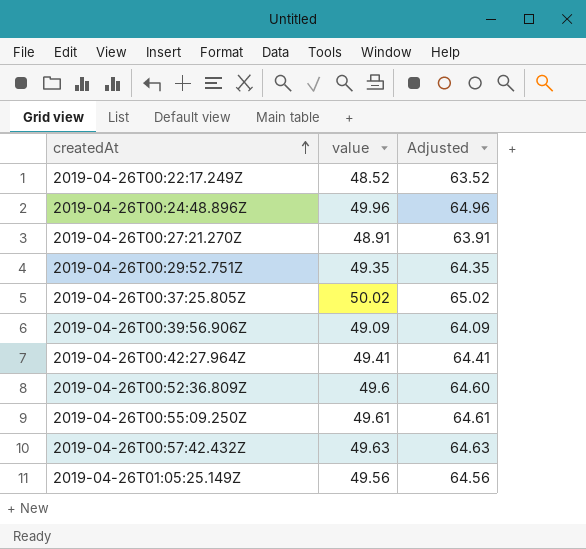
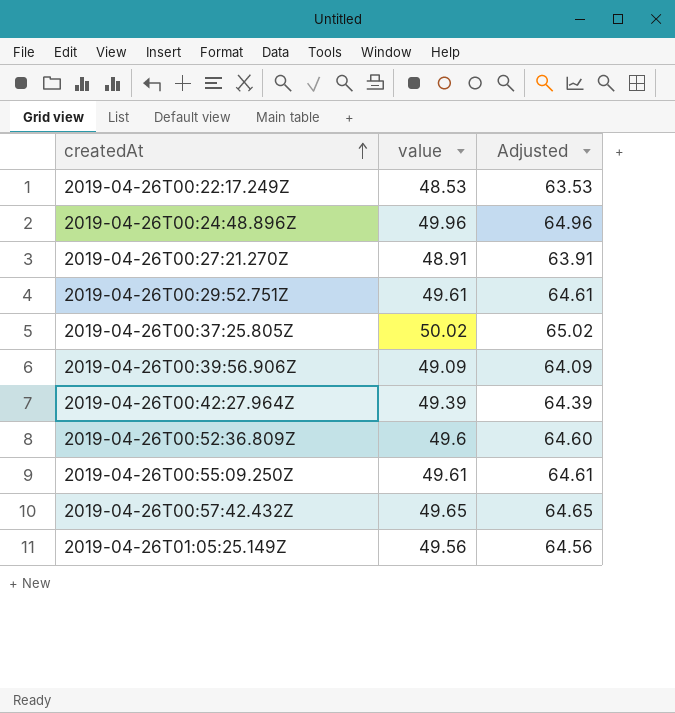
2019-04-26T00:22:17.249Z | value: 48.52 -> 48.53
2019-04-26T00:22:17.249Z | Adjusted: 63.52 -> 63.53
2019-04-26T00:29:52.751Z | value: 49.35 -> 49.61
2019-04-26T00:29:52.751Z | Adjusted: 64.35 -> 64.61
2019-04-26T00:42:27.964Z | value: 49.41 -> 49.39
2019-04-26T00:42:27.964Z | Adjusted: 64.41 -> 64.39
2019-04-26T00:57:42.432Z | value: 49.63 -> 49.65
2019-04-26T00:57:42.432Z | Adjusted: 64.63 -> 64.65

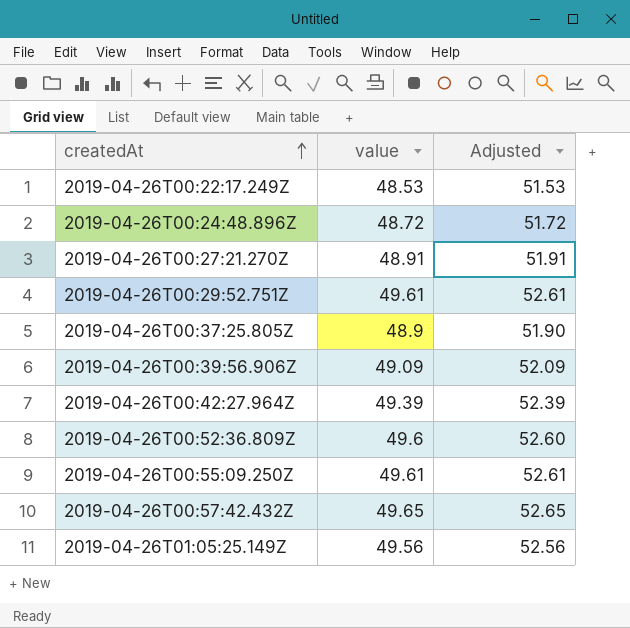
column Adjusted | formula: [value] + 15 -> [value] + 3
2019-04-26T00:24:48.896Z | value: 49.96 -> 48.72
2019-04-26T00:37:25.805Z | value: 50.02 -> 48.9

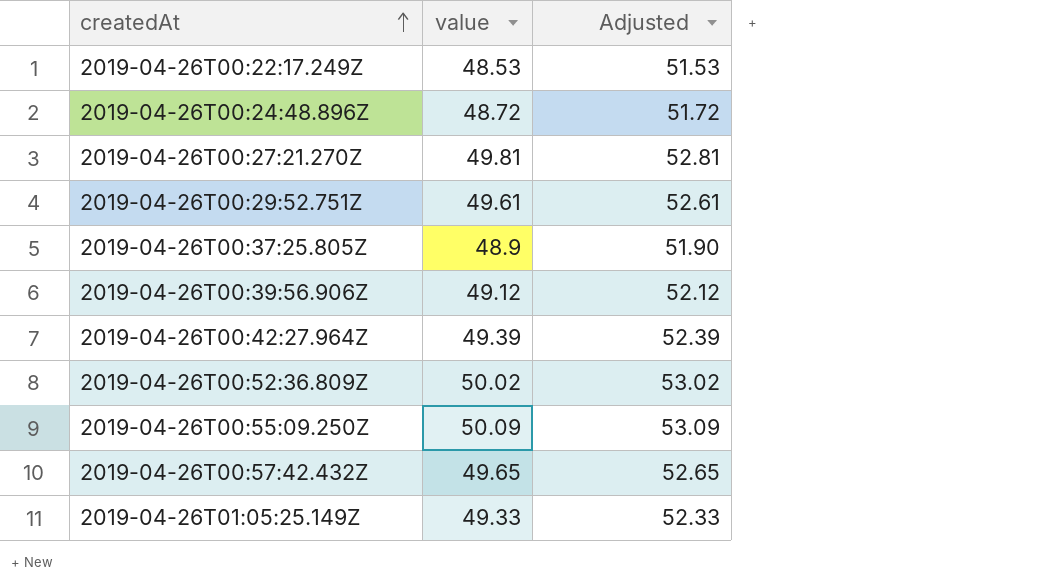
2019-04-26T00:27:21.270Z | value: 48.91 -> 49.81
2019-04-26T00:27:21.270Z | Adjusted: 51.91 -> 52.81
2019-04-26T00:39:56.906Z | value: 49.09 -> 49.12
2019-04-26T00:39:56.906Z | Adjusted: 52.09 -> 52.12
2019-04-26T00:52:36.809Z | value: 49.6 -> 50.02
2019-04-26T00:52:36.809Z | Adjusted: 52.60 -> 53.02
2019-04-26T00:55:09.250Z | value: 49.61 -> 50.09
2019-04-26T00:55:09.250Z | Adjusted: 52.61 -> 53.09
2019-04-26T01:05:25.149Z | value: 49.56 -> 49.33
2019-04-26T01:05:25.149Z | Adjusted: 52.56 -> 52.33

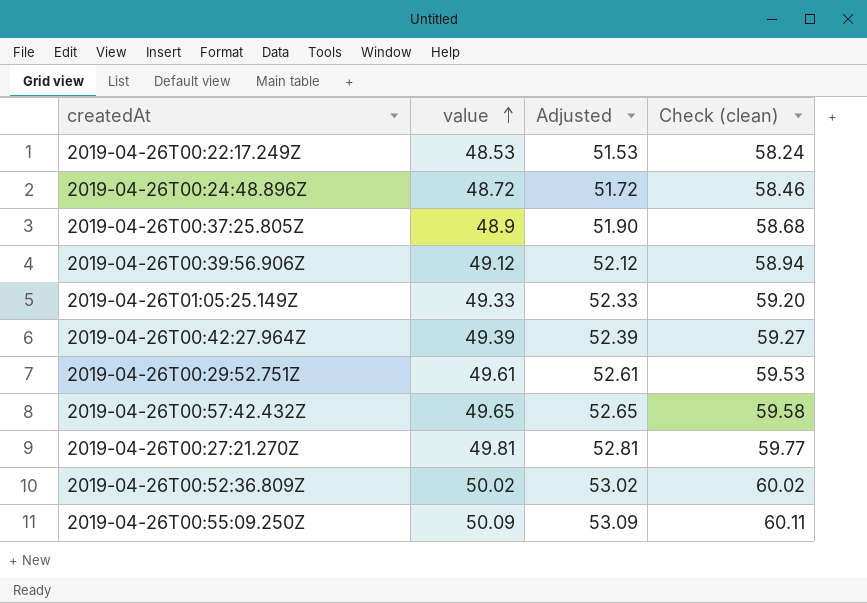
row order: createdAt ascending -> value ascending
column Check (clean) | formula: none -> [value] * 1.2

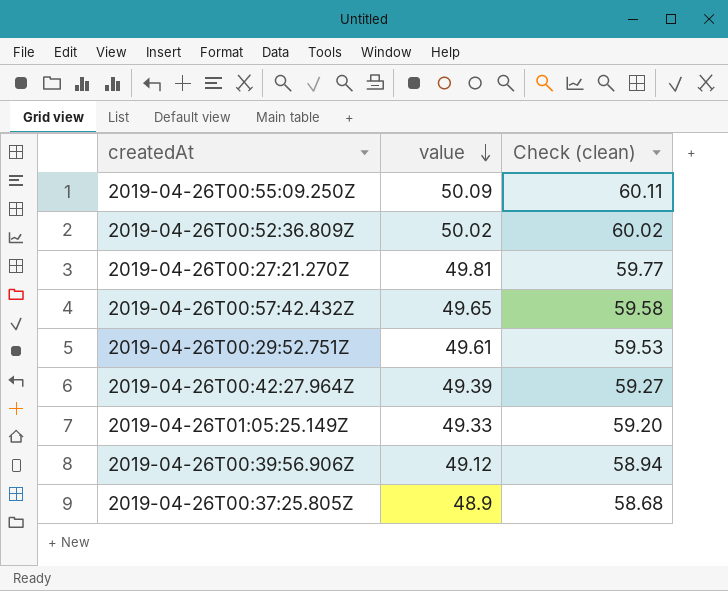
row order: value ascending -> value descending
column Adjusted | formula: [value] + 3 -> none
row 2019-04-26T00:22:17.249Z: 48.53 | 51.53 | 58.24 -> none
row 2019-04-26T00:24:48.896Z: 48.72 | 51.72 | 58.46 -> none

